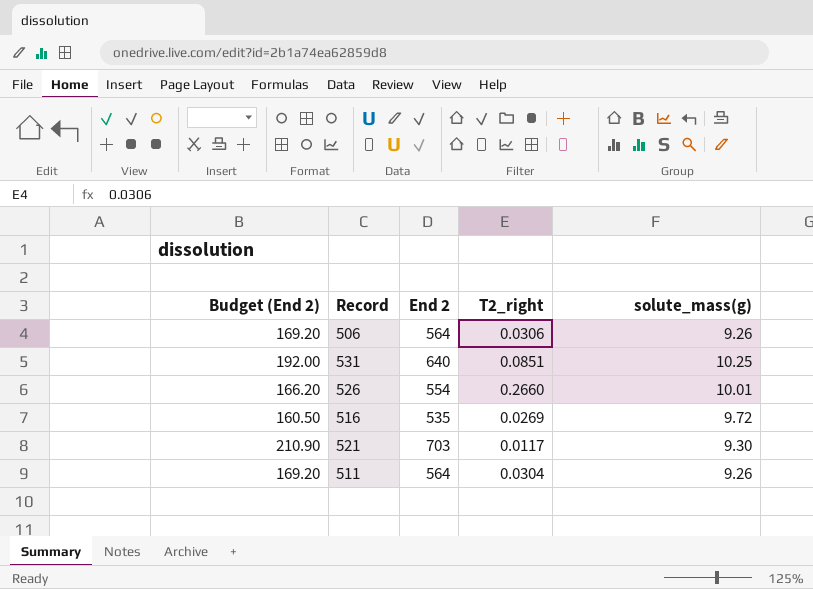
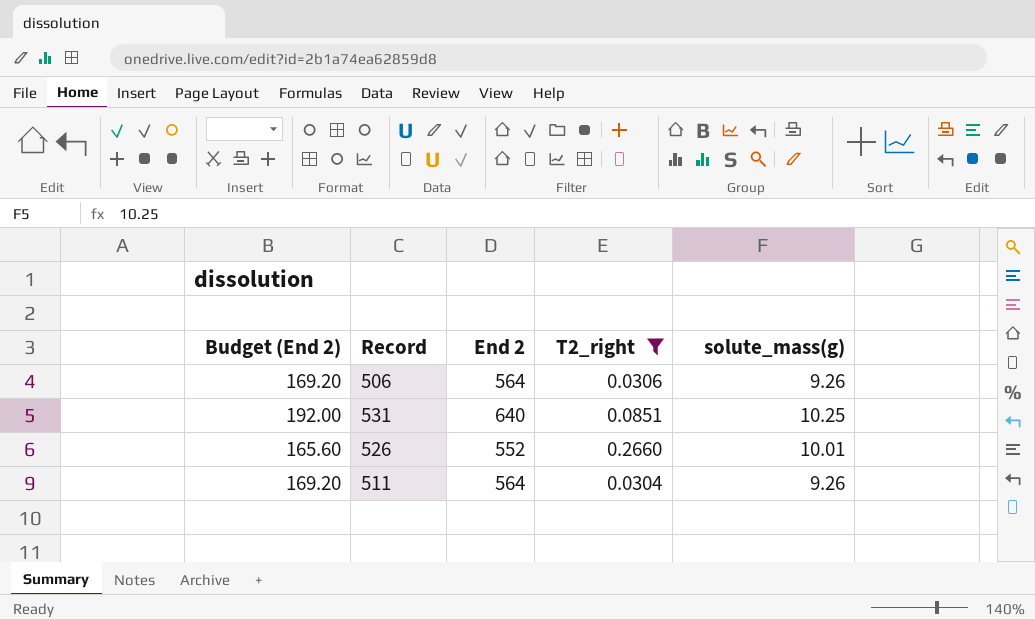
filter: none -> T2_right >= 0.0304
526 | Budget (End 2): 166.20 -> 165.60
526 | End 2: 554 -> 552

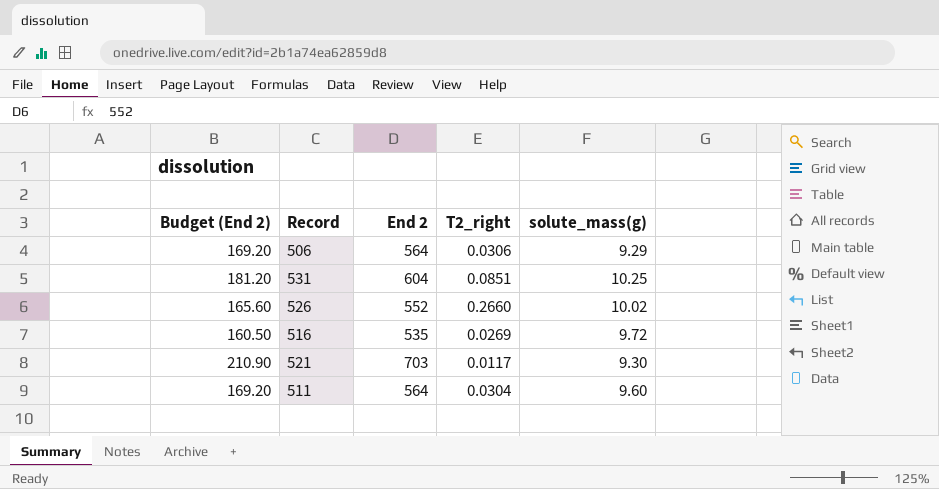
filter: T2_right >= 0.0304 -> none
506 | solute_mass(g): 9.26 -> 9.29
531 | Budget (End 2): 192.00 -> 181.20
531 | End 2: 640 -> 604
526 | solute_mass(g): 10.01 -> 10.02
511 | solute_mass(g): 9.26 -> 9.60

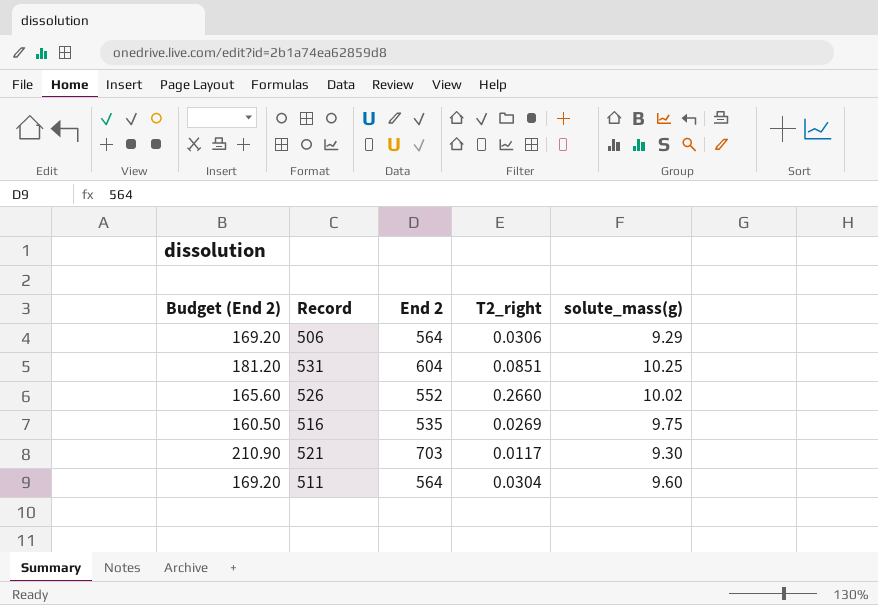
516 | solute_mass(g): 9.72 -> 9.75

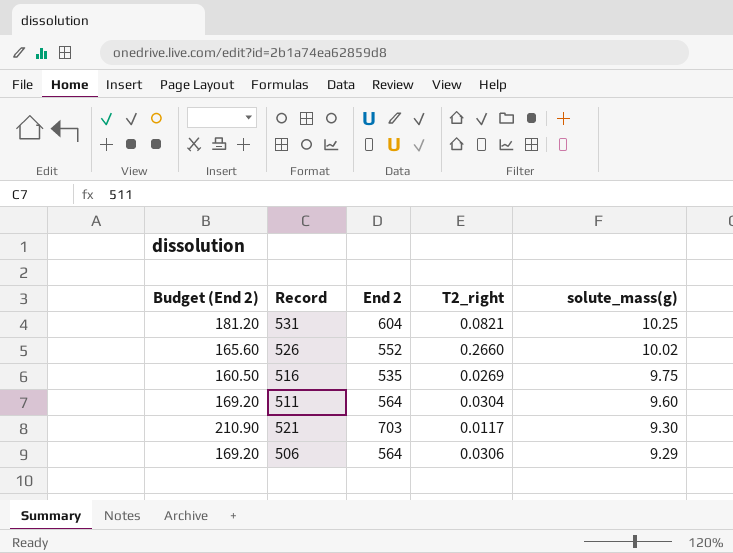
row order: none -> solute_mass(g) descending
531 | T2_right: 0.0851 -> 0.0821

